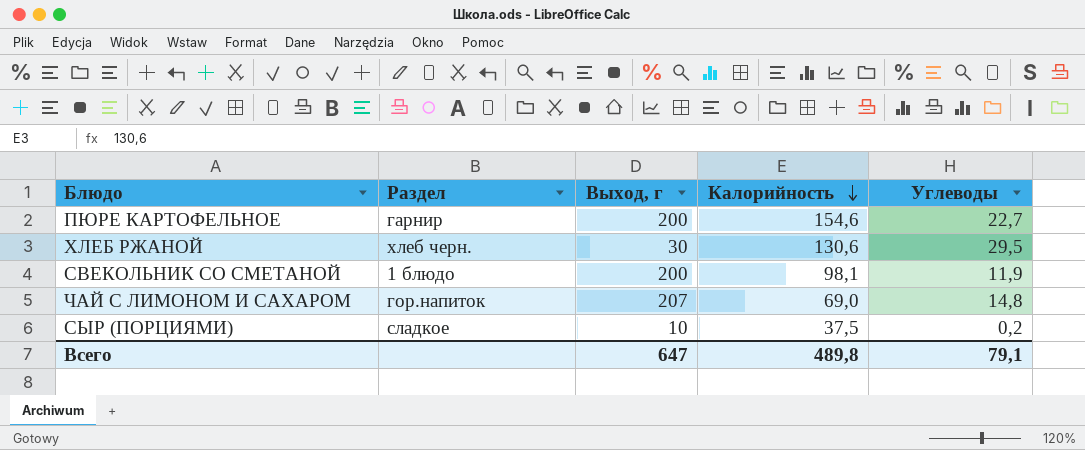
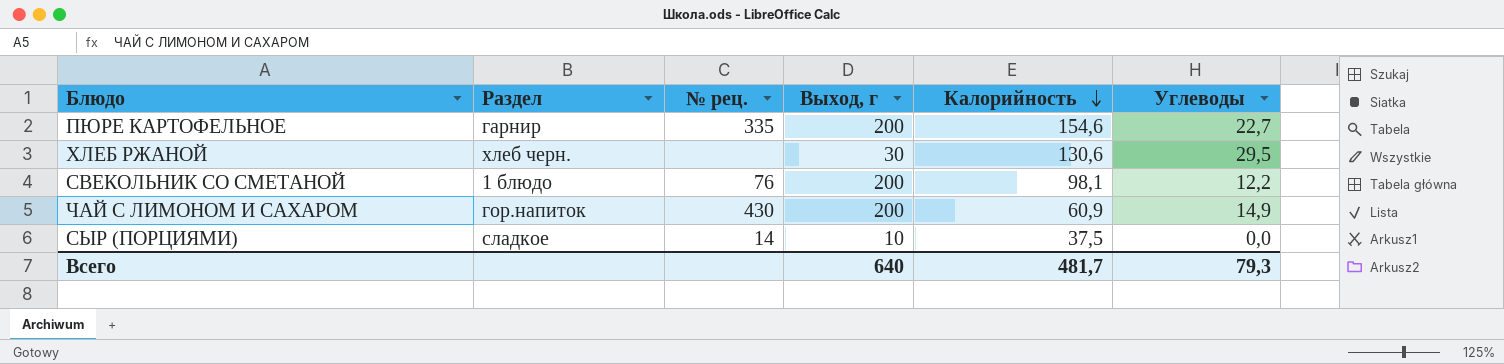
column № рец. | position: none -> 3
СВЕКОЛЬНИК СО СМЕТАНОЙ | Углеводы: 11,9 -> 12,2
ЧАЙ С ЛИМОНОМ И САХАРОМ | Выход, г: 207 -> 200
ЧАЙ С ЛИМОНОМ И САХАРОМ | Калорийность: 69,0 -> 60,9
ЧАЙ С ЛИМОНОМ И САХАРОМ | Углеводы: 14,8 -> 14,9
СЫР (ПОРЦИЯМИ) | Углеводы: 0,2 -> 0,0
Всего | Выход, г: 647 -> 640
Всего | Калорийность: 489,8 -> 481,7
Всего | Углеводы: 79,1 -> 79,3

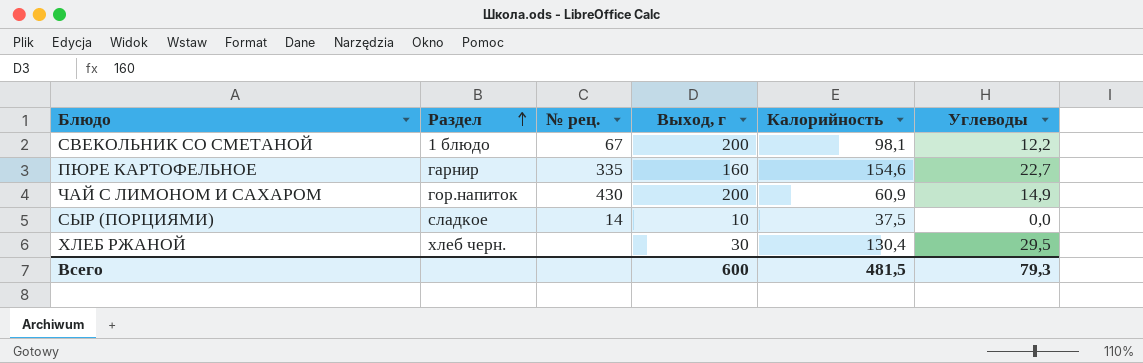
row order: Калорийность descending -> Раздел ascending
СВЕКОЛЬНИК СО СМЕТАНОЙ | № рец.: 76 -> 67
ПЮРЕ КАРТОФЕЛЬНОЕ | Выход, г: 200 -> 160
ХЛЕБ РЖАНОЙ | Калорийность: 130,6 -> 130,4
Всего | Выход, г: 640 -> 600
Всего | Калорийность: 481,7 -> 481,5

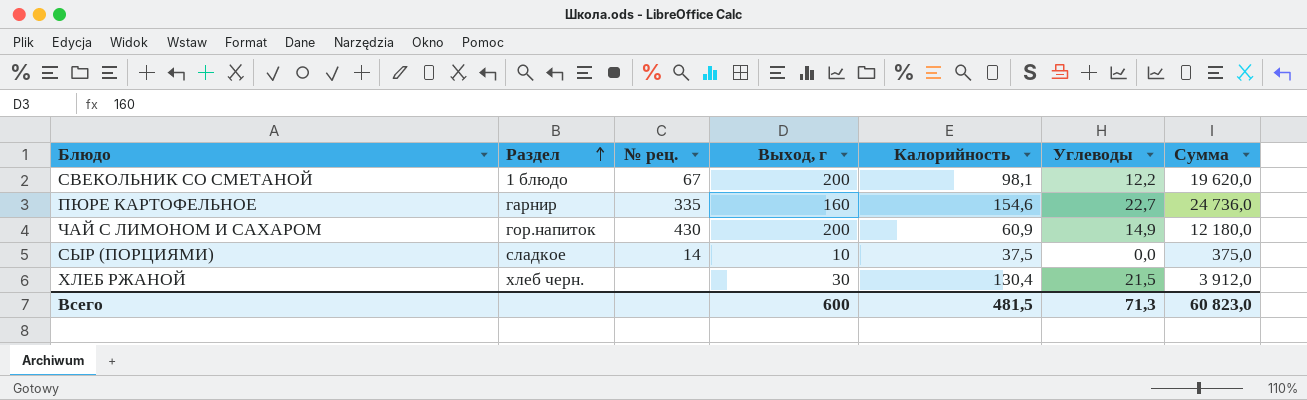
column Сумма | formula: none -> [Выход, г] * [Калорийность]
ХЛЕБ РЖАНОЙ | Углеводы: 29,5 -> 21,5
Всего | Углеводы: 79,3 -> 71,3

